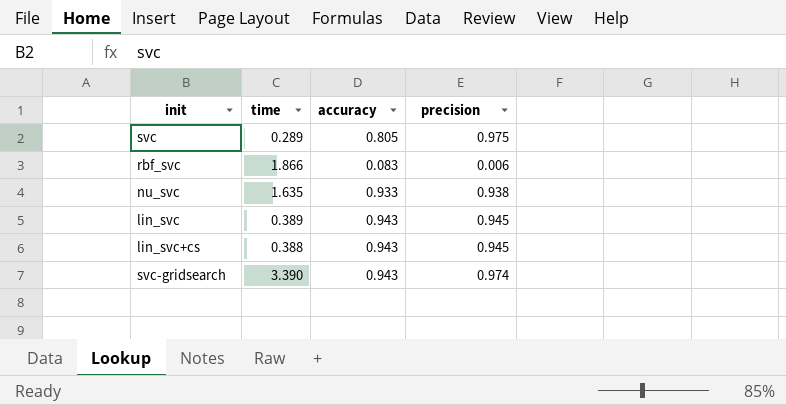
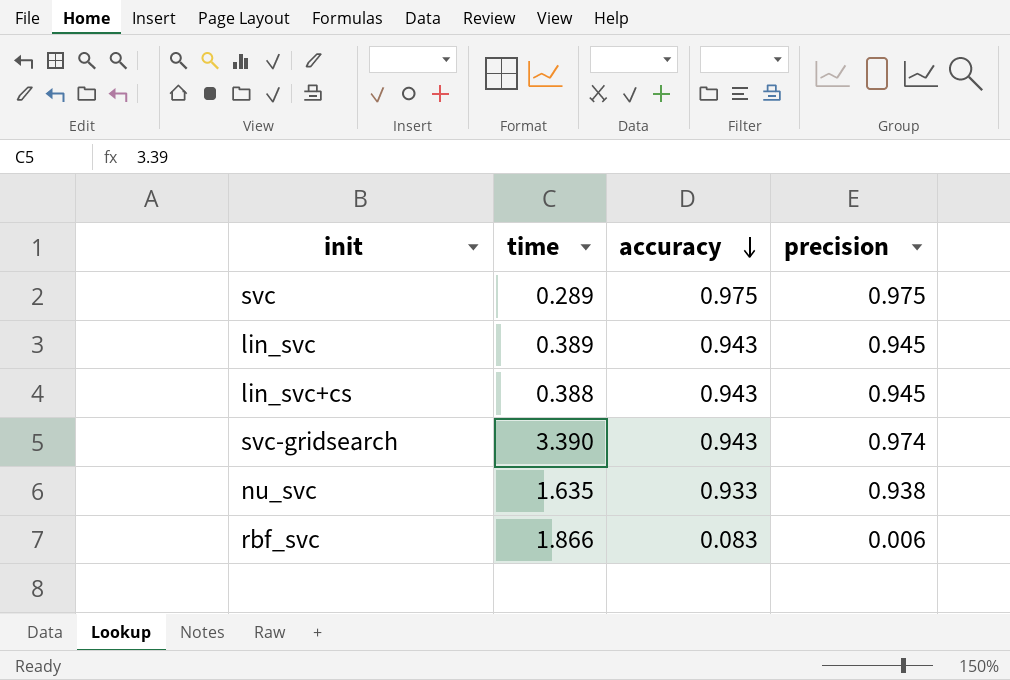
row order: none -> accuracy descending
svc | accuracy: 0.805 -> 0.975

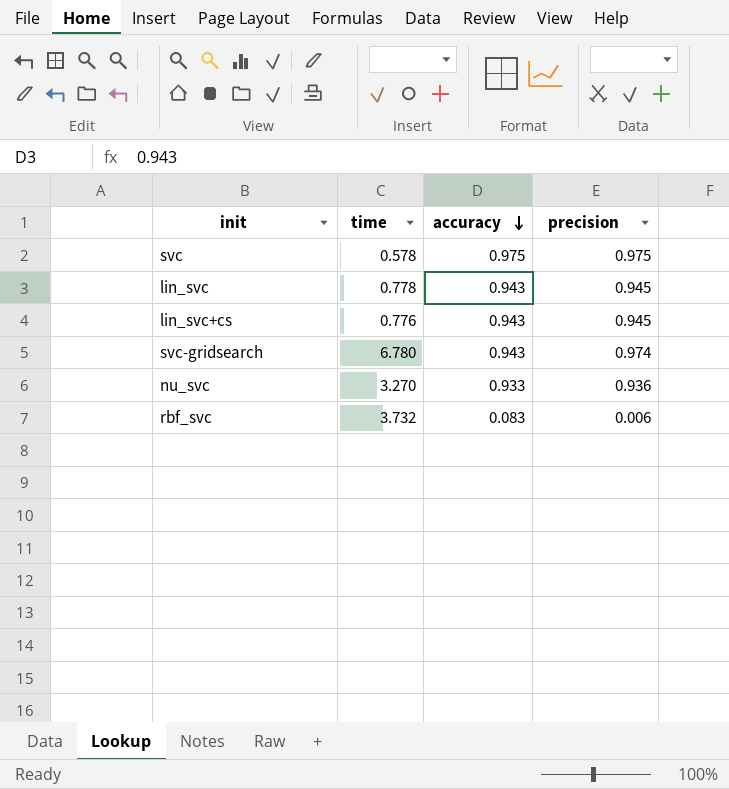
svc | time: 0.289 -> 0.578
lin_svc | time: 0.389 -> 0.778
lin_svc+cs | time: 0.388 -> 0.776
svc-gridsearch | time: 3.390 -> 6.780
nu_svc | time: 1.635 -> 3.270
nu_svc | precision: 0.938 -> 0.936
rbf_svc | time: 1.866 -> 3.732

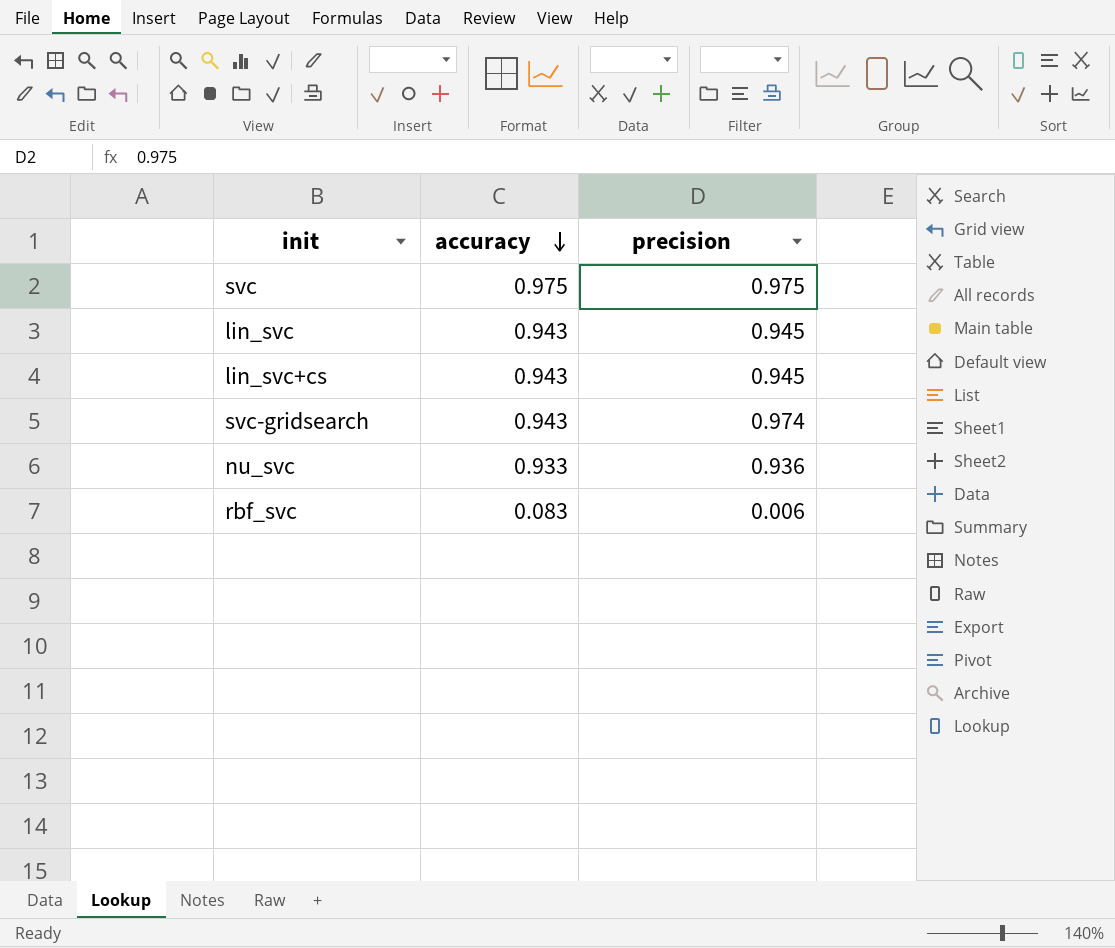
column time | position: 2 -> none

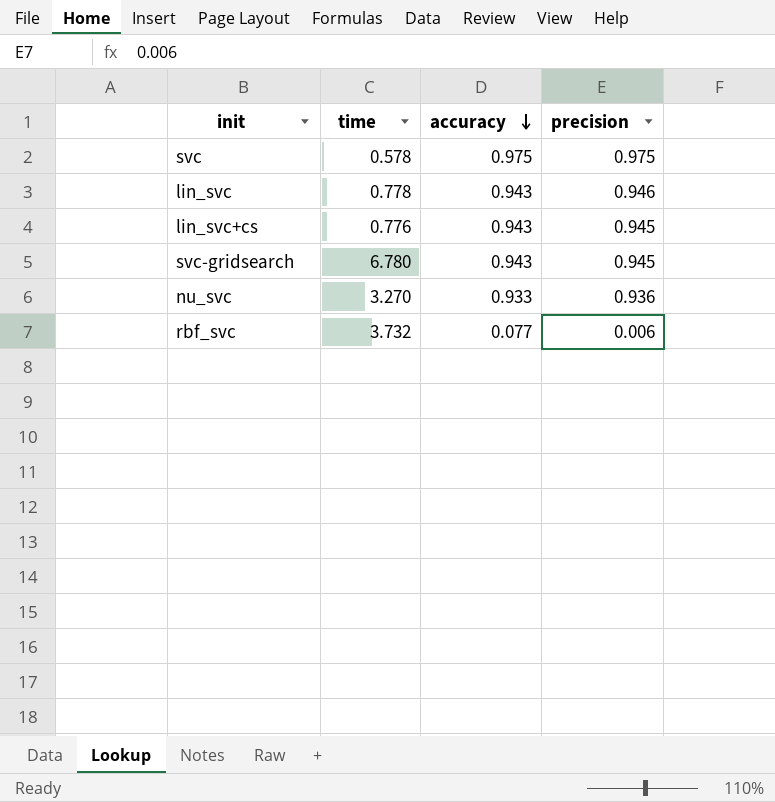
column time | position: none -> 2
lin_svc | precision: 0.945 -> 0.946
svc-gridsearch | precision: 0.974 -> 0.945
rbf_svc | accuracy: 0.083 -> 0.077

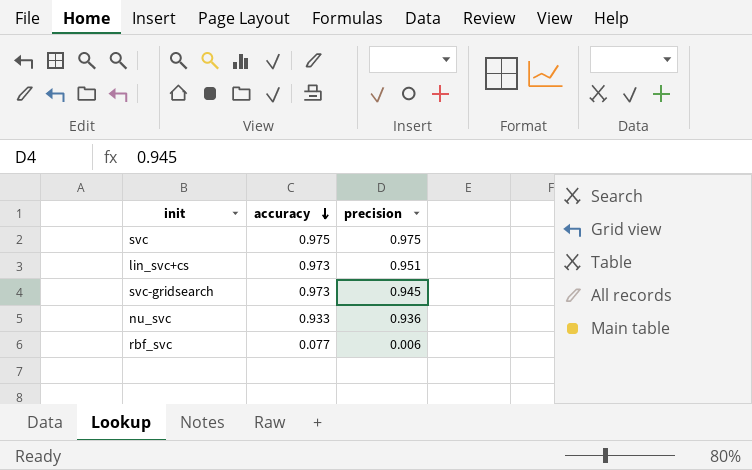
column time | position: 2 -> none
row lin_svc: 0.778 | 0.943 | 0.946 -> none
lin_svc+cs | accuracy: 0.943 -> 0.973
lin_svc+cs | precision: 0.945 -> 0.951
svc-gridsearch | accuracy: 0.943 -> 0.973

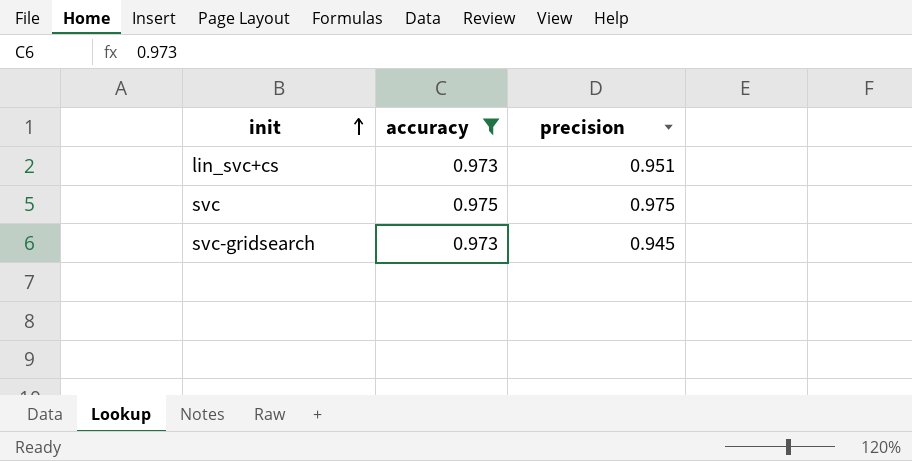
filter: none -> accuracy >= 0.973
row order: accuracy descending -> init ascending

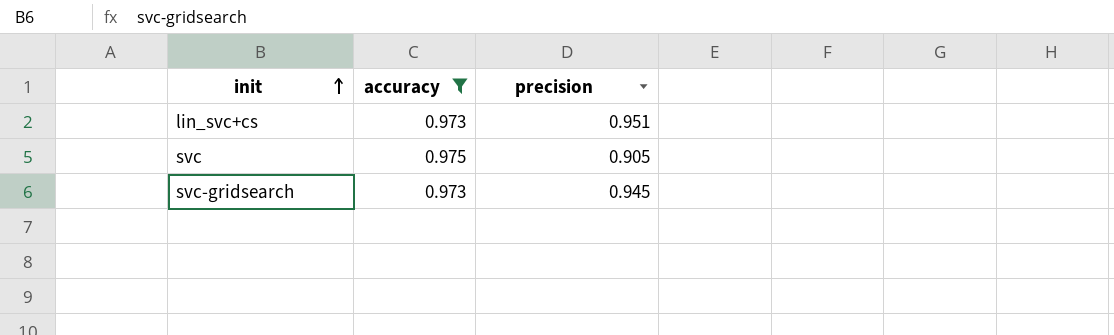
svc | precision: 0.975 -> 0.905

